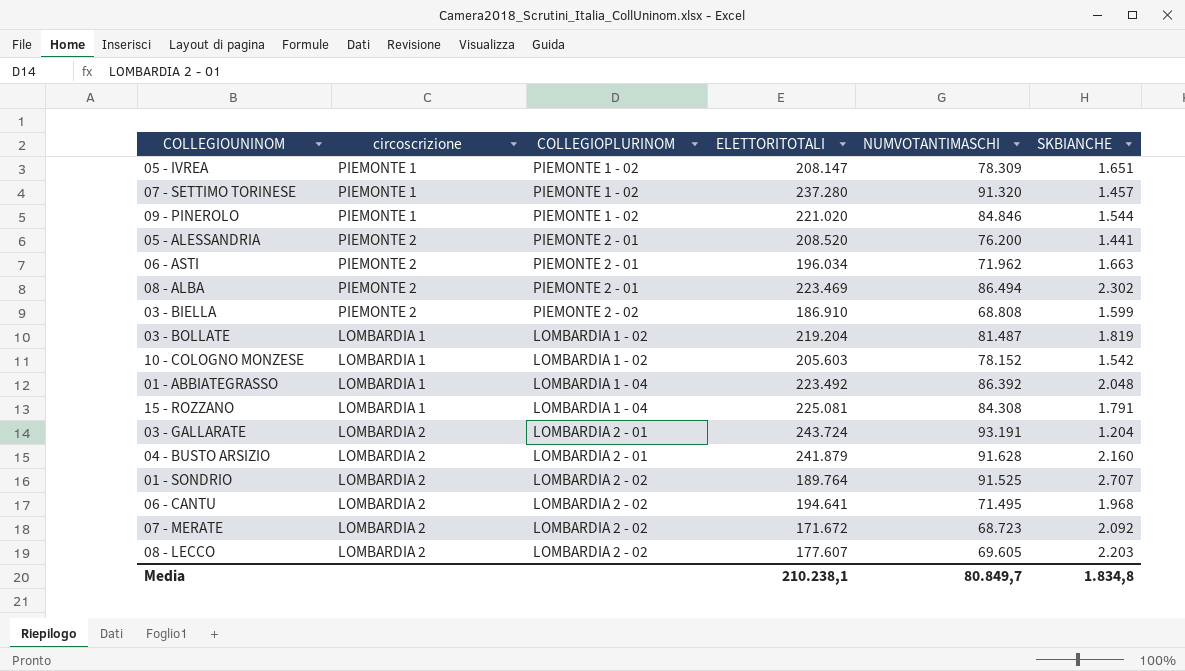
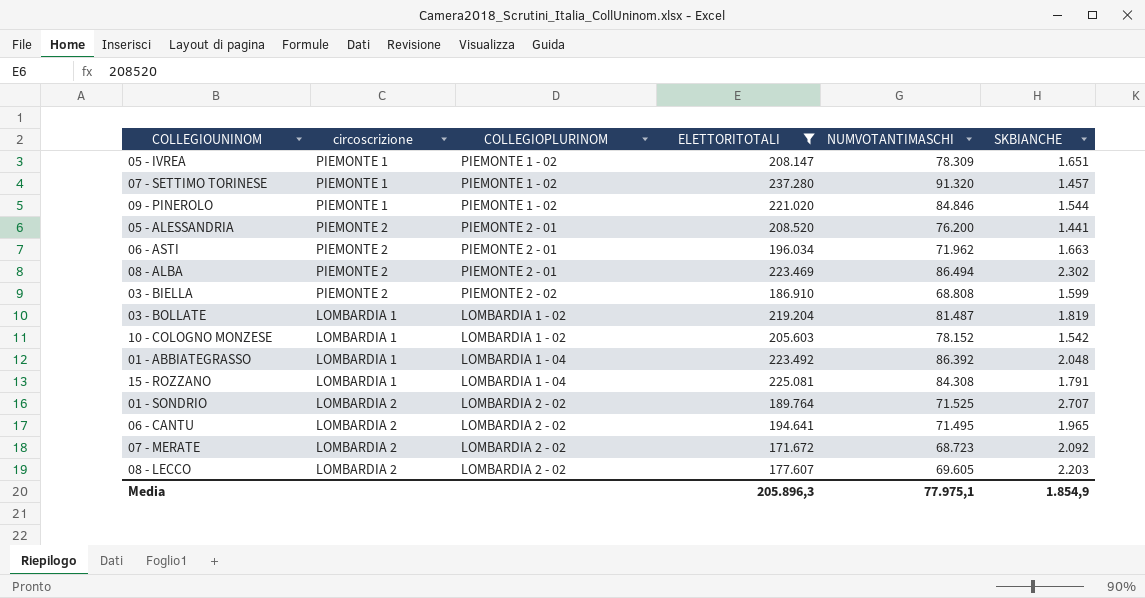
filter: none -> ELETTORITOTALI <= 237.280
01 - SONDRIO | NUMVOTANTIMASCHI: 91.525 -> 71.525
06 - CANTU | SKBIANCHE: 1.968 -> 1.965
Media | ELETTORITOTALI: 210.238,1 -> 205.896,3
Media | NUMVOTANTIMASCHI: 80.849,7 -> 77.975,1
Media | SKBIANCHE: 1.834,8 -> 1.854,9

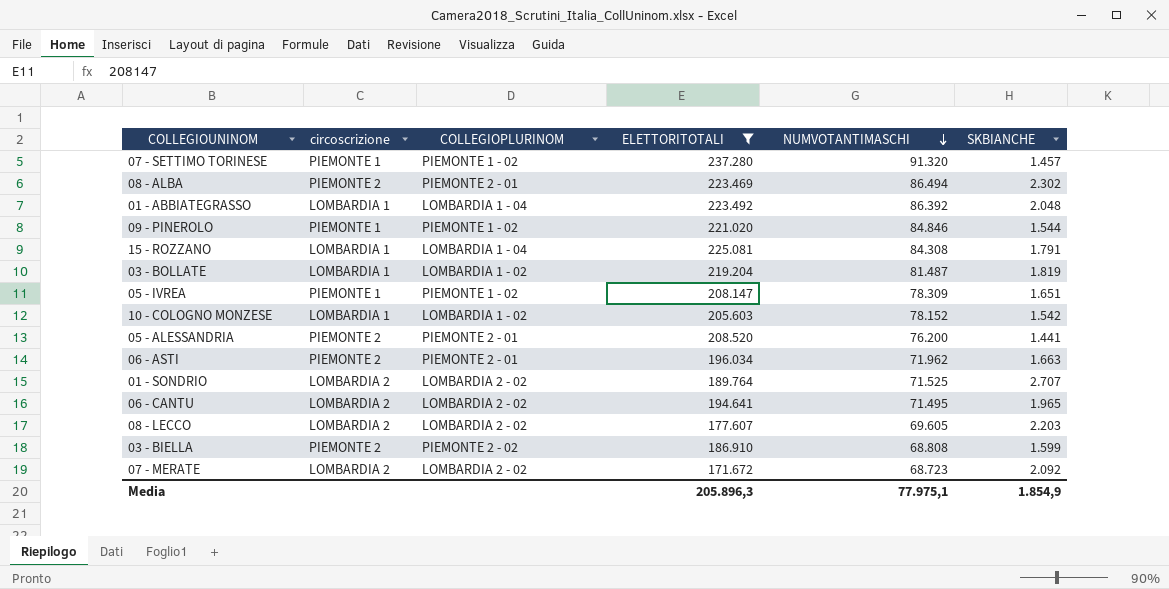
row order: none -> NUMVOTANTIMASCHI descending

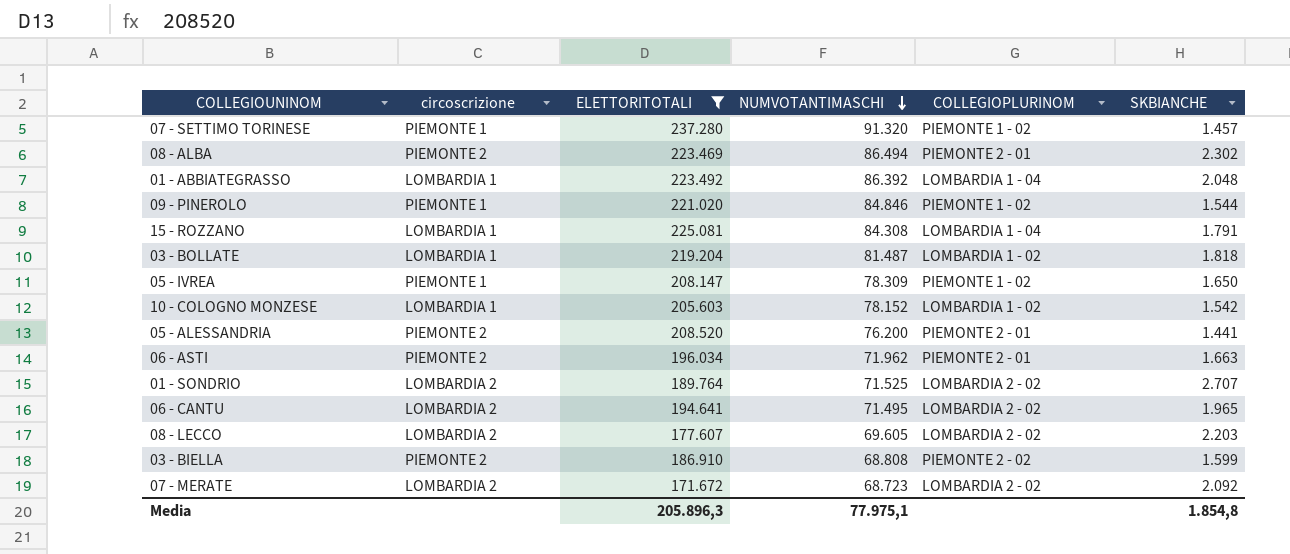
column COLLEGIOPLURINOM | position: 3 -> 5
03 - BOLLATE | SKBIANCHE: 1.819 -> 1.818
05 - IVREA | SKBIANCHE: 1.651 -> 1.650
Media | SKBIANCHE: 1.854,9 -> 1.854,8

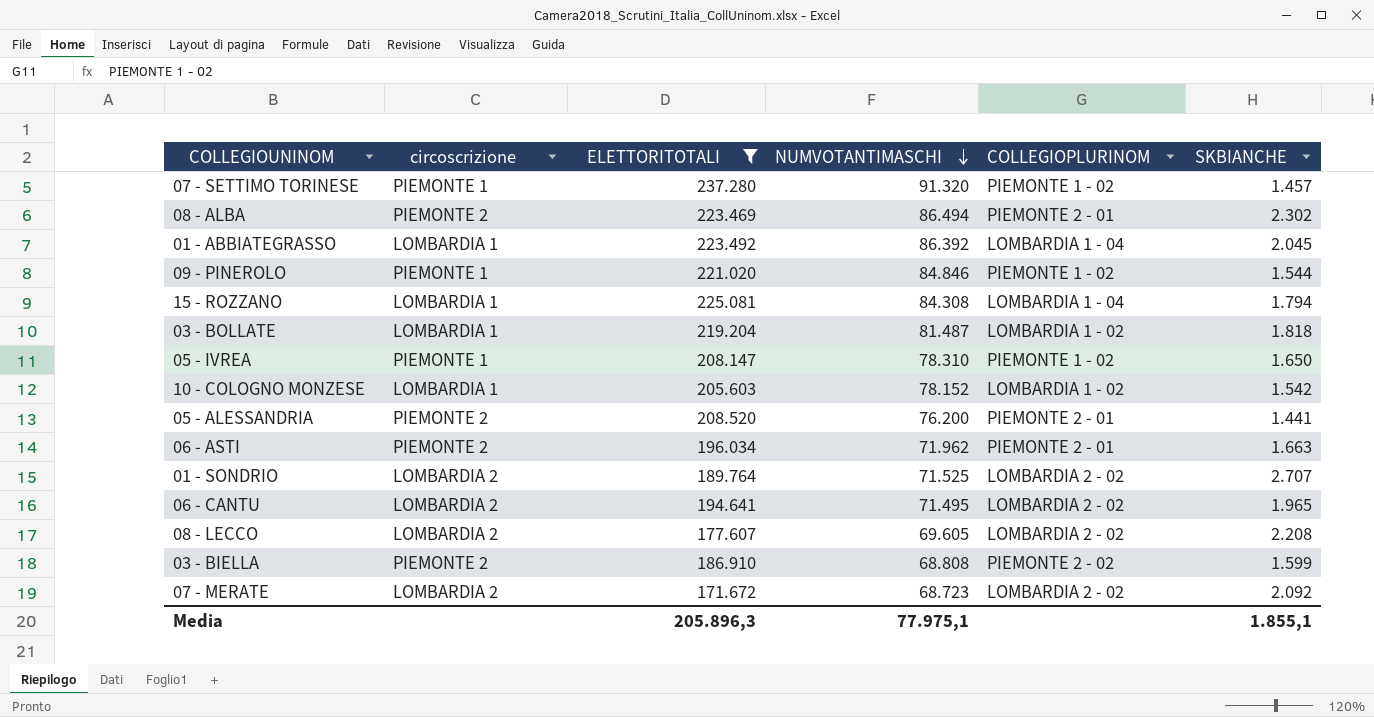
01 - ABBIATEGRASSO | SKBIANCHE: 2.048 -> 2.045
15 - ROZZANO | SKBIANCHE: 1.791 -> 1.794
05 - IVREA | NUMVOTANTIMASCHI: 78.309 -> 78.310
08 - LECCO | SKBIANCHE: 2.203 -> 2.208
Media | SKBIANCHE: 1.854,8 -> 1.855,1

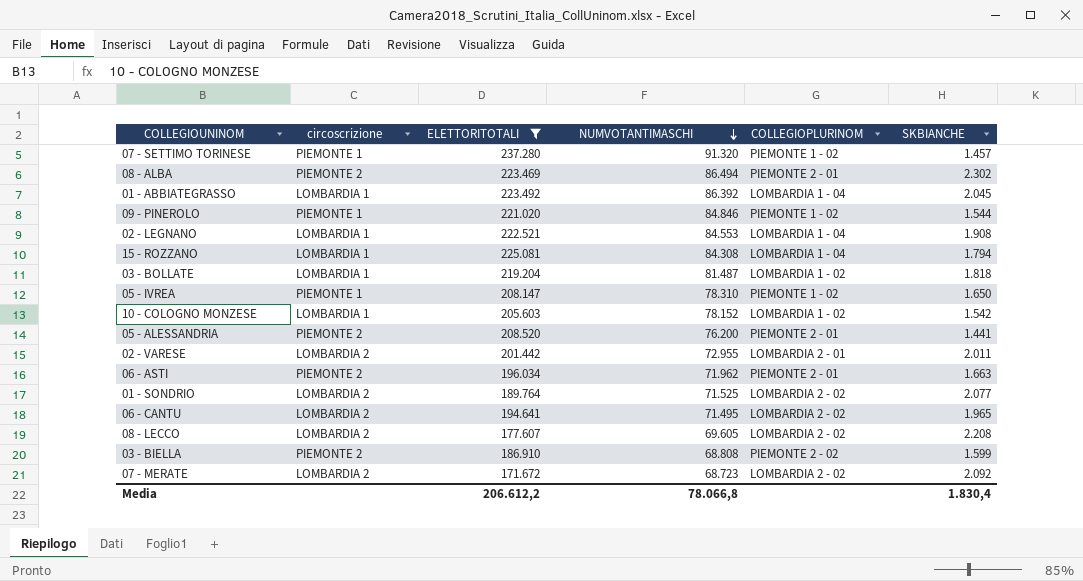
row 02 - LEGNANO: none -> LOMBARDIA 1 | 222.521 | 84.553 | LOMBARDIA 1 - 04 | 1.908
row 02 - VARESE: none -> LOMBARDIA 2 | 201.442 | 72.955 | LOMBARDIA 2 - 01 | 2.011
01 - SONDRIO | SKBIANCHE: 2.707 -> 2.077
Media | ELETTORITOTALI: 205.896,3 -> 206.612,2
Media | NUMVOTANTIMASCHI: 77.975,1 -> 78.066,8
Media | SKBIANCHE: 1.855,1 -> 1.830,4

